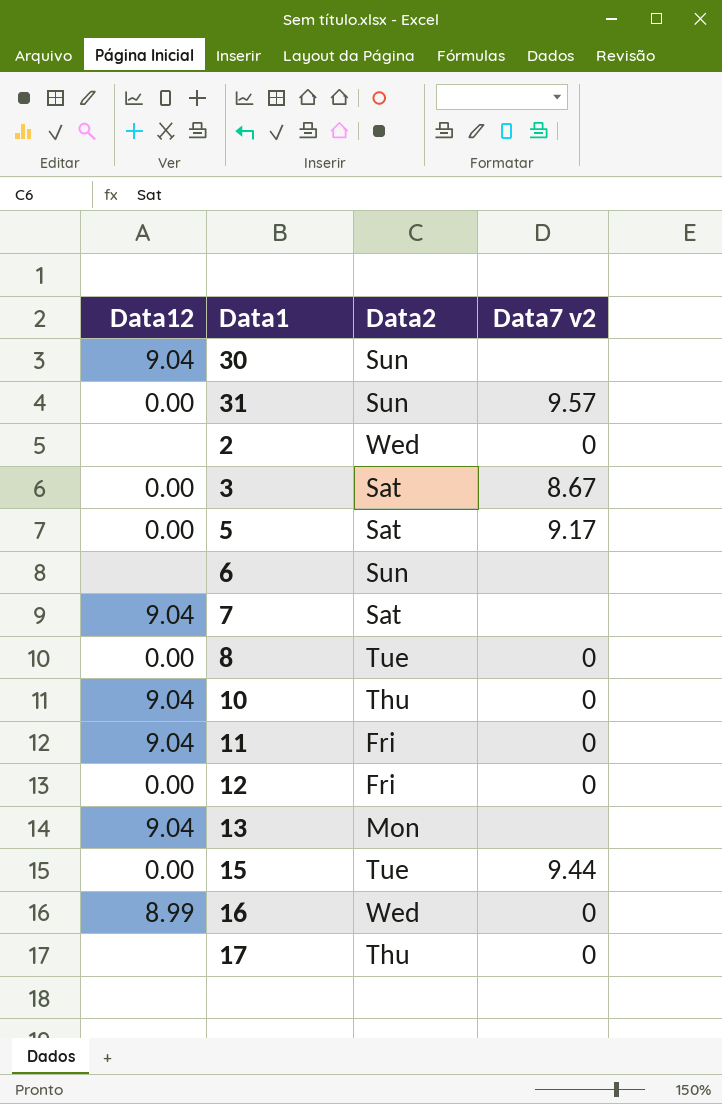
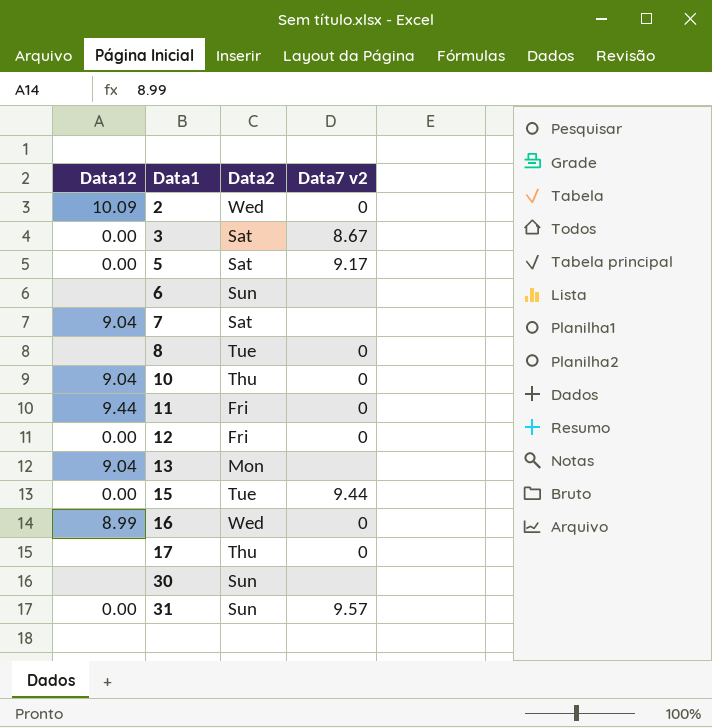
row order: none -> Data1 ascending
2 | Data12: none -> 10.09
8 | Data12: 0.00 -> none
11 | Data12: 9.04 -> 9.44
30 | Data12: 9.04 -> none

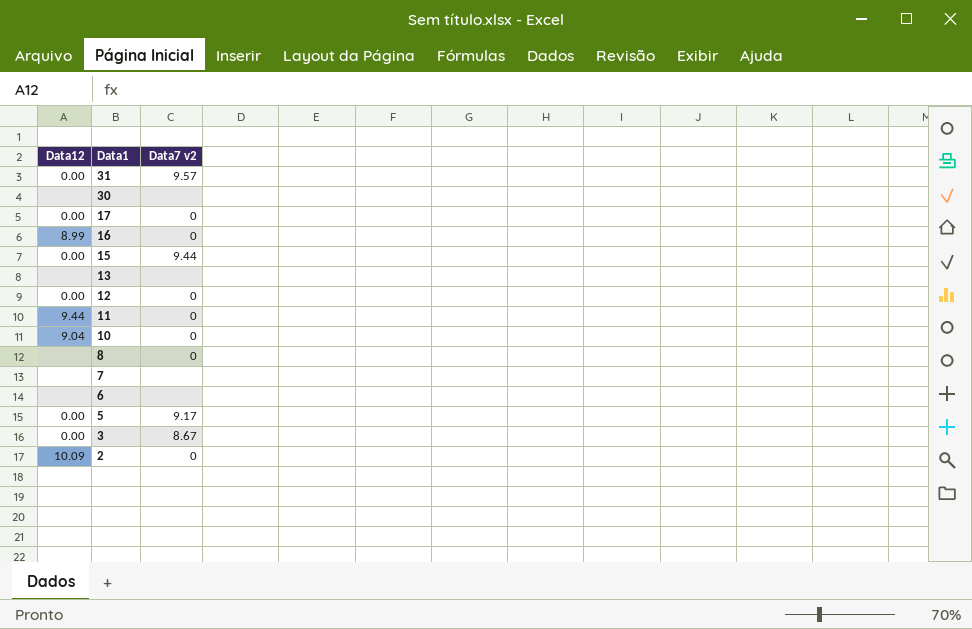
row order: Data1 ascending -> Data1 descending
column Data2 | position: 3 -> none
17 | Data12: none -> 0.00
13 | Data12: 9.04 -> none
7 | Data12: 9.04 -> none

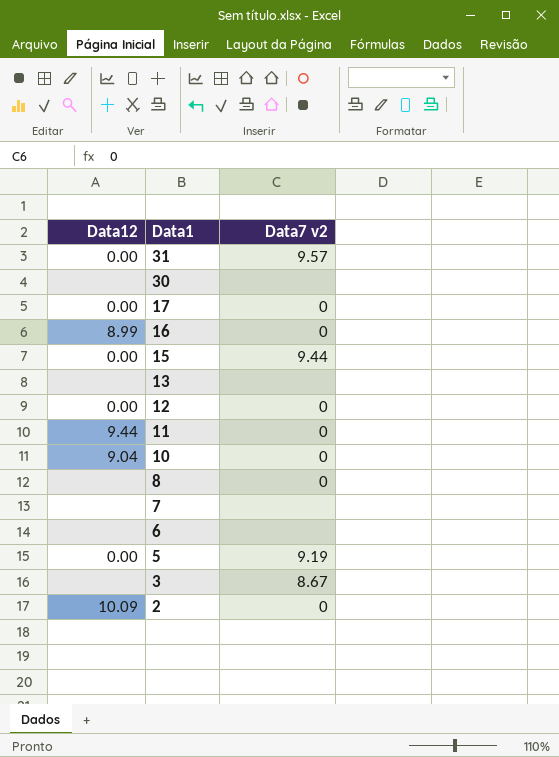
5 | Data7 v2: 9.17 -> 9.19
3 | Data12: 0.00 -> none

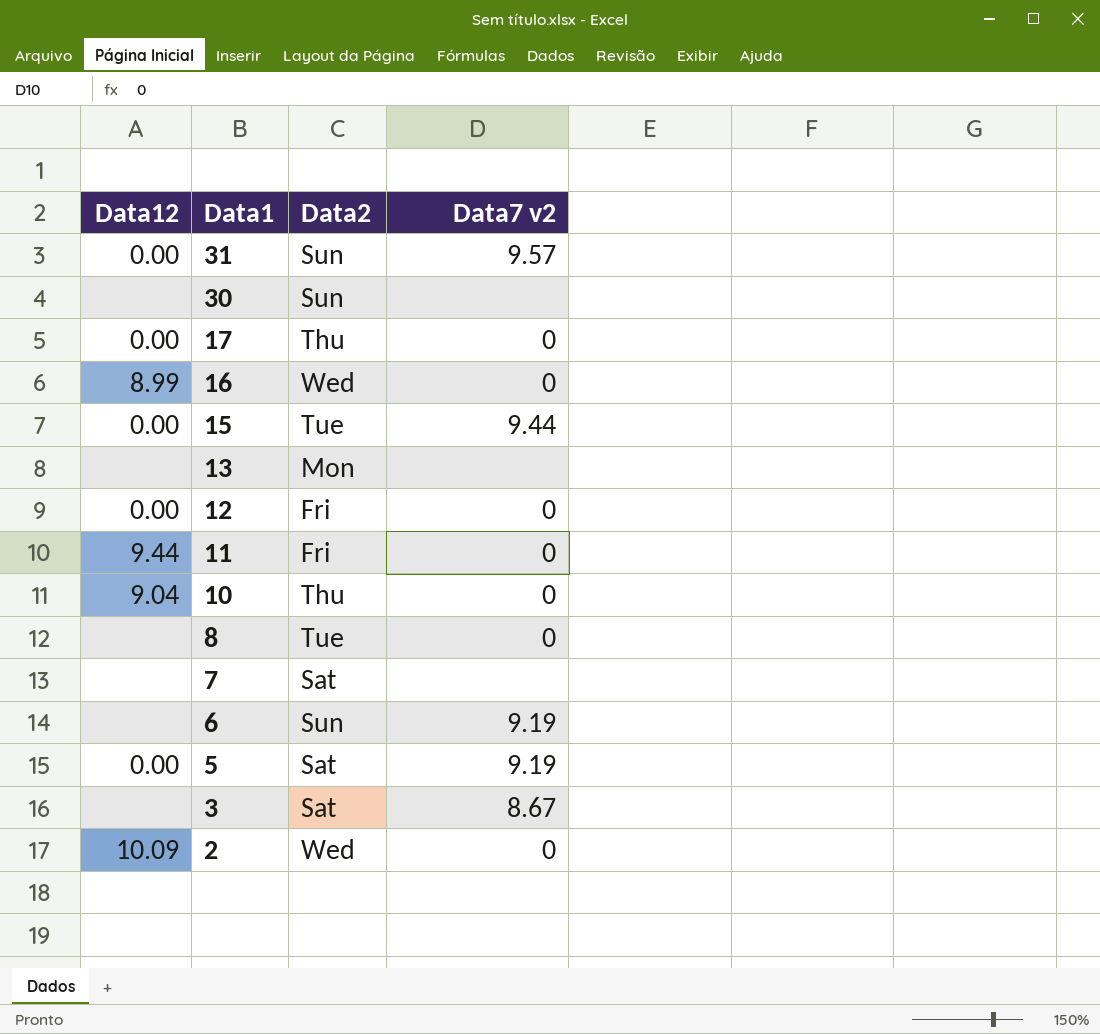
column Data2 | position: none -> 3
6 | Data7 v2: none -> 9.19

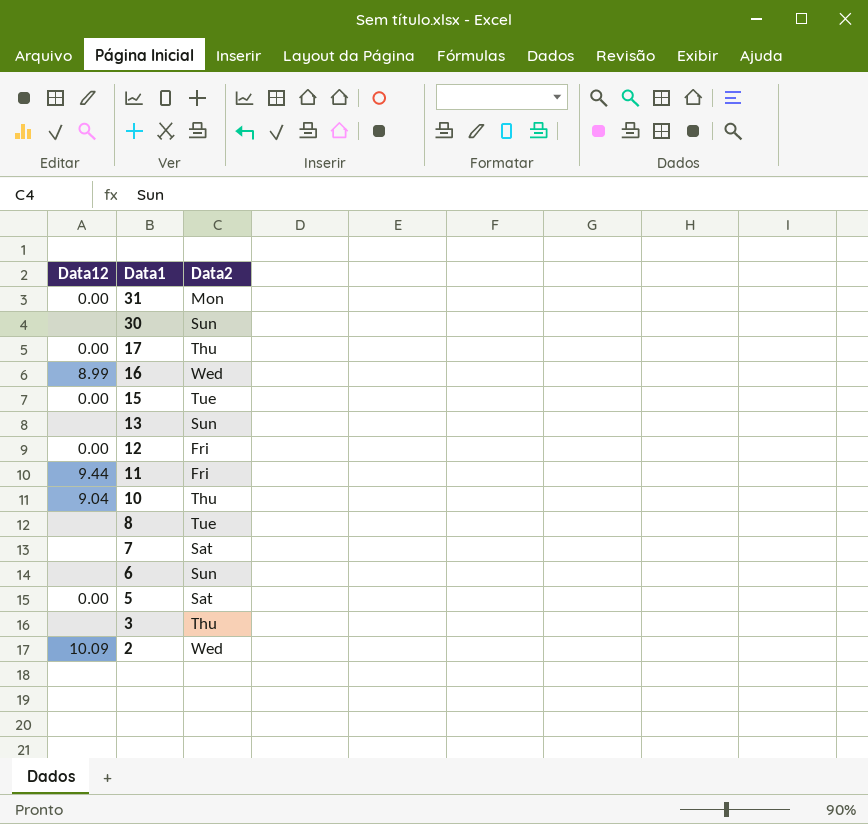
column Data7 v2 | position: 4 -> none
31 | Data2: Sun -> Mon
13 | Data2: Mon -> Sun
3 | Data2: Sat -> Thu

